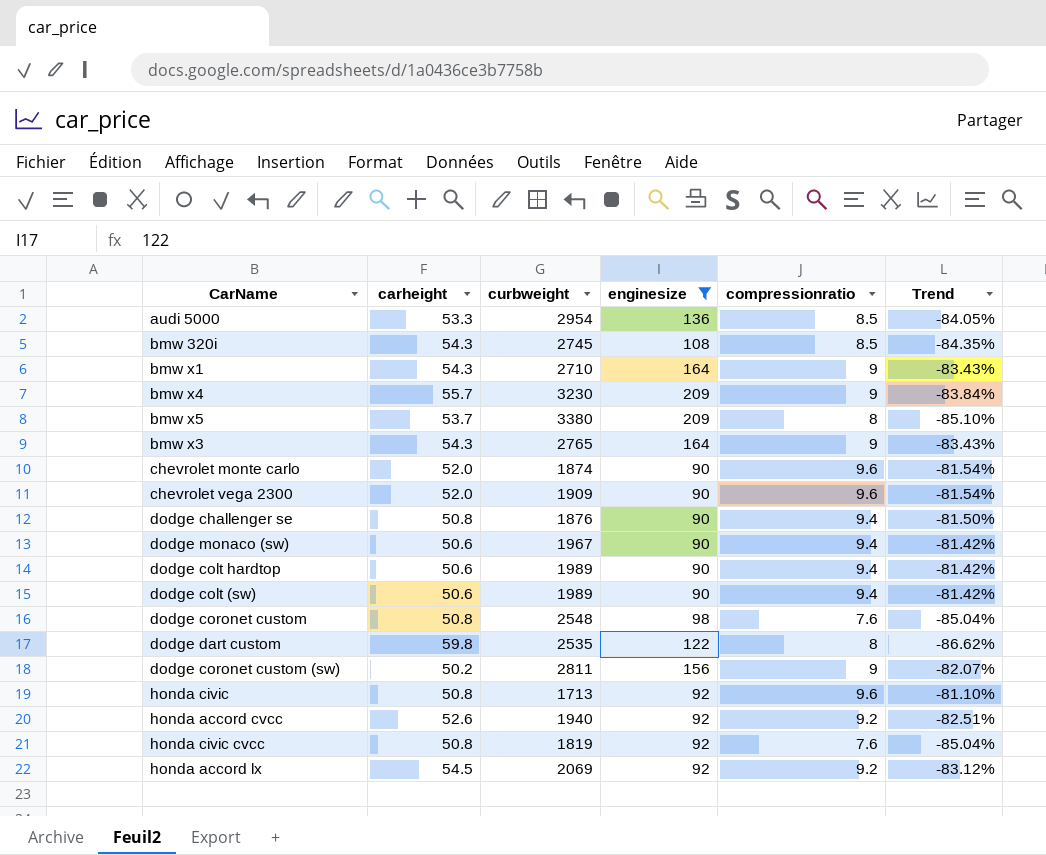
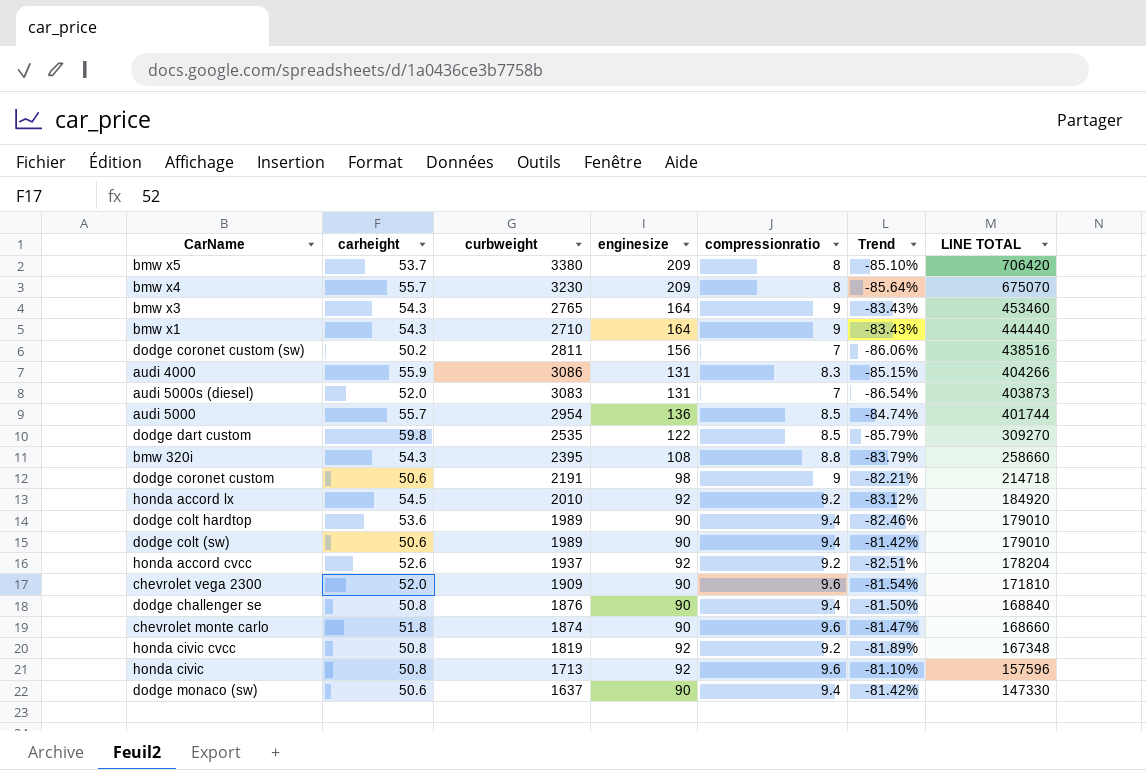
filter: enginesize != 131 -> none
row order: none -> LINE TOTAL descending
column LINE TOTAL | formula: none -> [curbweight] * [enginesize]
bmw x4 | compressionratio: 9 -> 8
bmw x4 | Trend: -83.84% -> -85.64%
dodge coronet custom (sw) | compressionratio: 9 -> 7
dodge coronet custom (sw) | Trend: -82.07% -> -86.06%
audi 5000 | carheight: 53.3 -> 55.7
audi 5000 | Trend: -84.05% -> -84.74%
dodge dart custom | compressionratio: 8 -> 8.5
dodge dart custom | Trend: -86.62% -> -85.79%
bmw 320i | curbweight: 2745 -> 2395
bmw 320i | compressionratio: 8.5 -> 8.8
bmw 320i | Trend: -84.35% -> -83.79%
dodge coronet custom | carheight: 50.8 -> 50.6
dodge coronet custom | curbweight: 2548 -> 2191
dodge coronet custom | compressionratio: 7.6 -> 9
dodge coronet custom | Trend: -85.04% -> -82.21%
honda accord lx | curbweight: 2069 -> 2010
dodge colt hardtop | carheight: 50.6 -> 53.6
dodge colt hardtop | Trend: -81.42% -> -82.46%
honda accord cvcc | curbweight: 1940 -> 1937
chevrolet monte carlo | carheight: 52.0 -> 51.8
chevrolet monte carlo | Trend: -81.54% -> -81.47%
honda civic cvcc | compressionratio: 7.6 -> 9.2
honda civic cvcc | Trend: -85.04% -> -81.89%
dodge monaco (sw) | curbweight: 1967 -> 1637

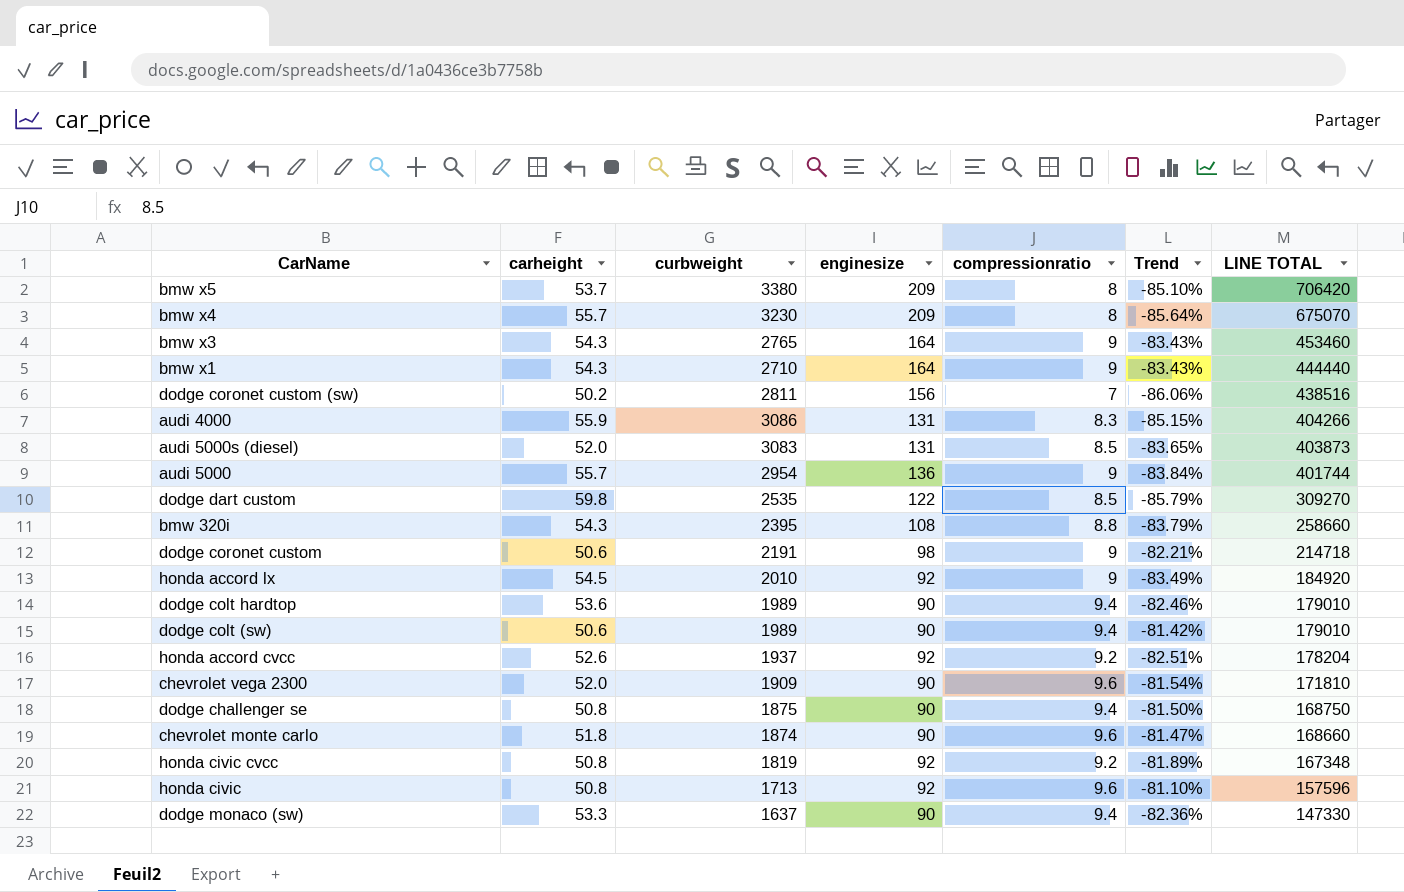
audi 5000s (diesel) | compressionratio: 7 -> 8.5
audi 5000s (diesel) | Trend: -86.54% -> -83.65%
audi 5000 | compressionratio: 8.5 -> 9
audi 5000 | Trend: -84.74% -> -83.84%
honda accord lx | compressionratio: 9.2 -> 9
honda accord lx | Trend: -83.12% -> -83.49%
dodge challenger se | curbweight: 1876 -> 1875
dodge challenger se | LINE TOTAL: 168840 -> 168750
dodge monaco (sw) | carheight: 50.6 -> 53.3
dodge monaco (sw) | Trend: -81.42% -> -82.36%

